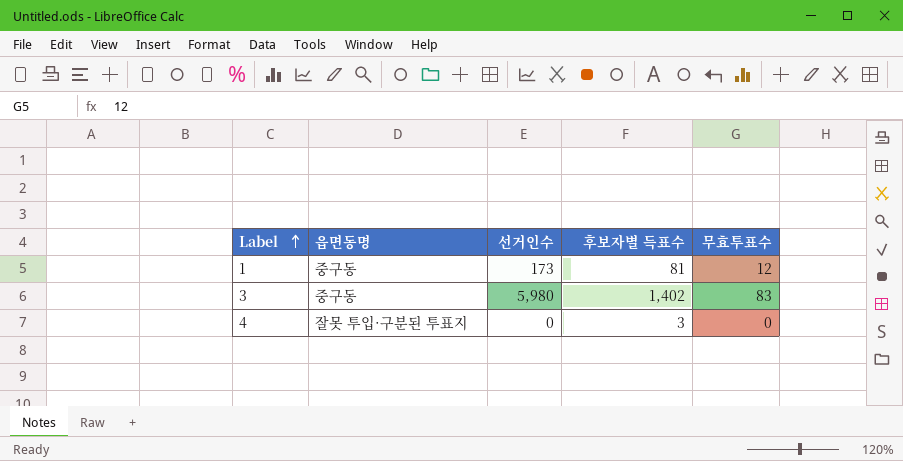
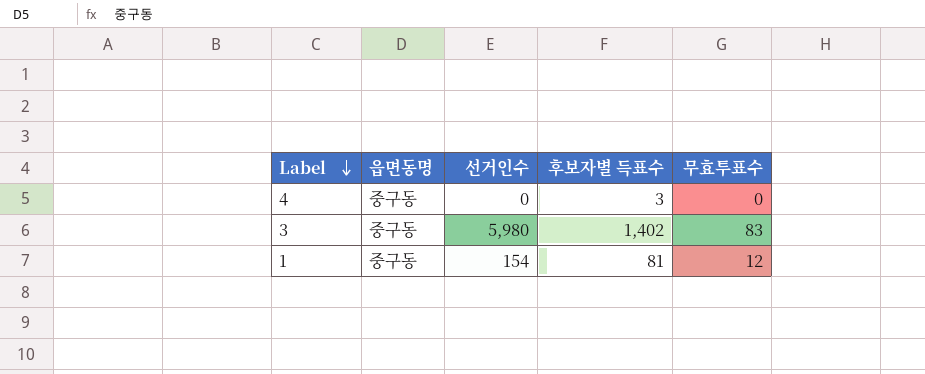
row order: Label ascending -> Label descending
4 | 읍면동명: 잘못 투입·구분된 투표지 -> 중구동
1 | 선거인수: 173 -> 154

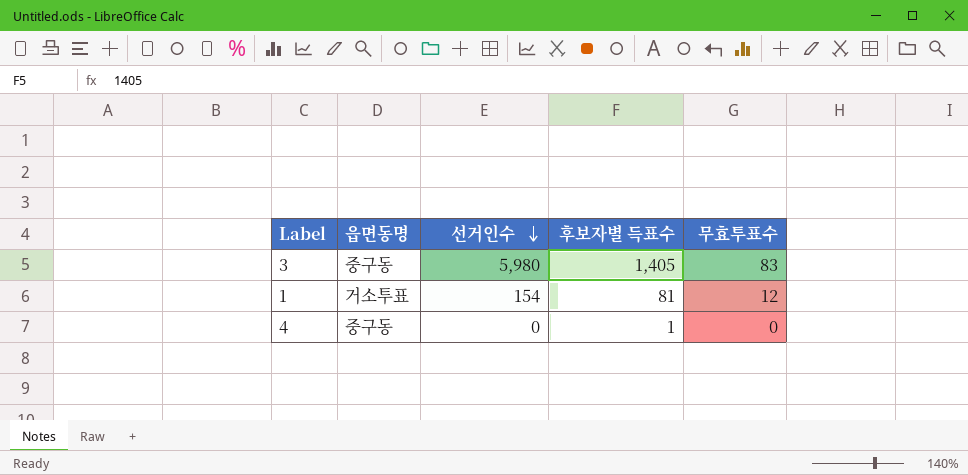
row order: Label descending -> 선거인수 descending
3 | 후보자별 득표수: 1,402 -> 1,405
1 | 읍면동명: 중구동 -> 거소투표
4 | 후보자별 득표수: 3 -> 1

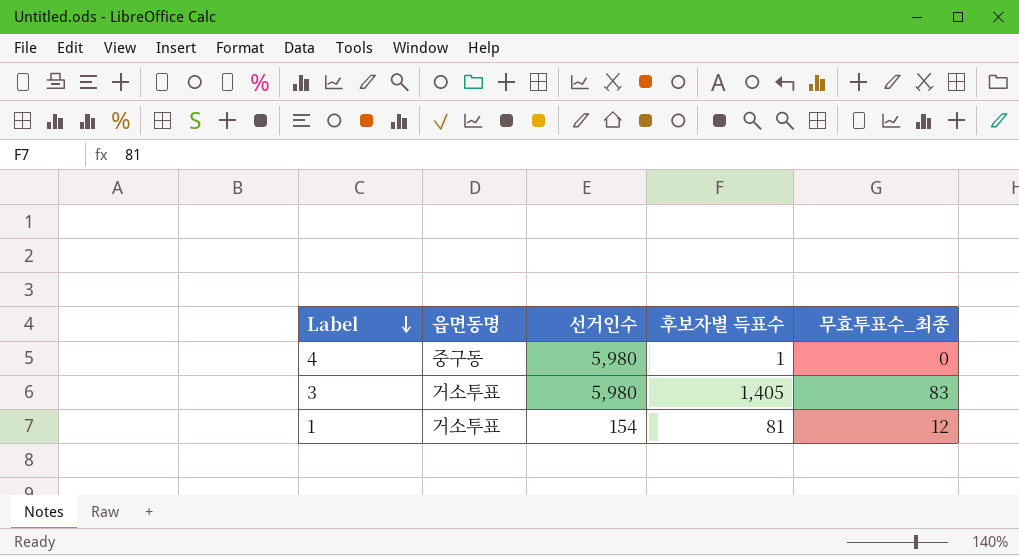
row order: 선거인수 descending -> Label descending
column name: 무효투표수 -> 무효투표수_최종
4 | 선거인수: 0 -> 5,980
3 | 읍면동명: 중구동 -> 거소투표

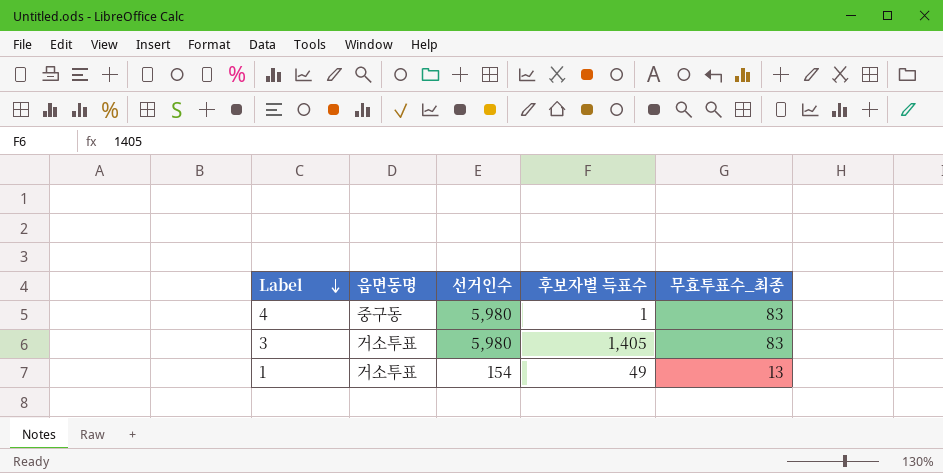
4 | 무효투표수_최종: 0 -> 83
1 | 후보자별 득표수: 81 -> 49
1 | 무효투표수_최종: 12 -> 13

